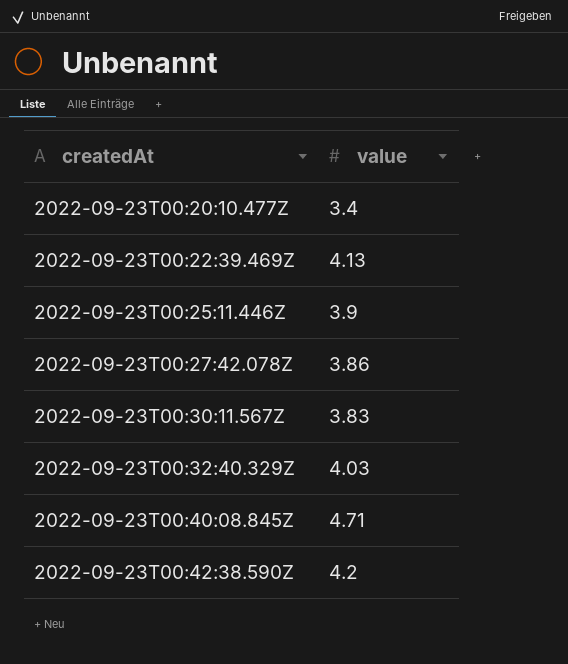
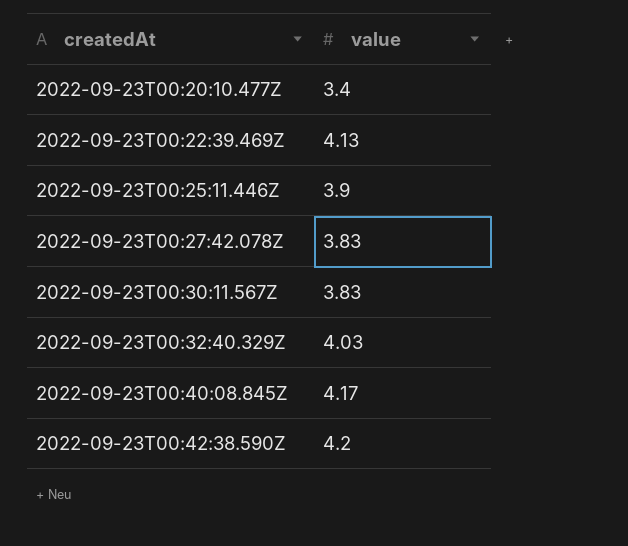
2022-09-23T00:27:42.078Z | value: 3.86 -> 3.83
2022-09-23T00:40:08.845Z | value: 4.71 -> 4.17

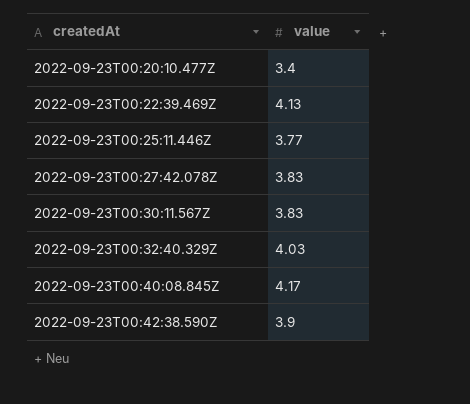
2022-09-23T00:25:11.446Z | value: 3.9 -> 3.77
2022-09-23T00:42:38.590Z | value: 4.2 -> 3.9

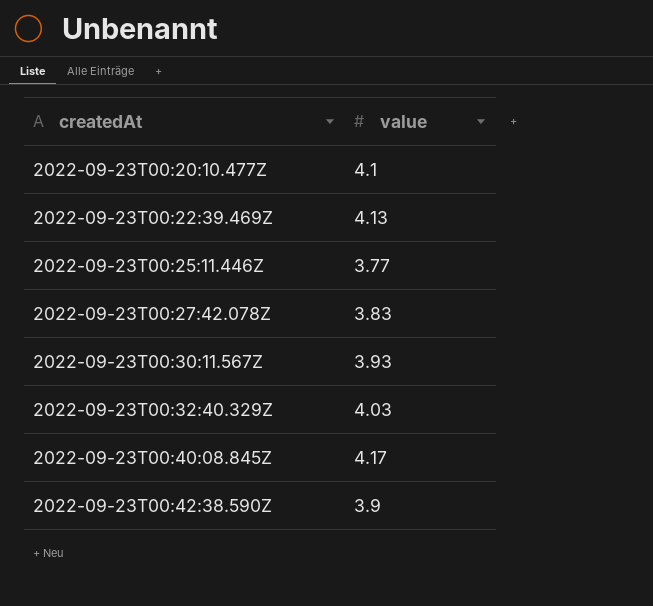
2022-09-23T00:20:10.477Z | value: 3.4 -> 4.1
2022-09-23T00:30:11.567Z | value: 3.83 -> 3.93

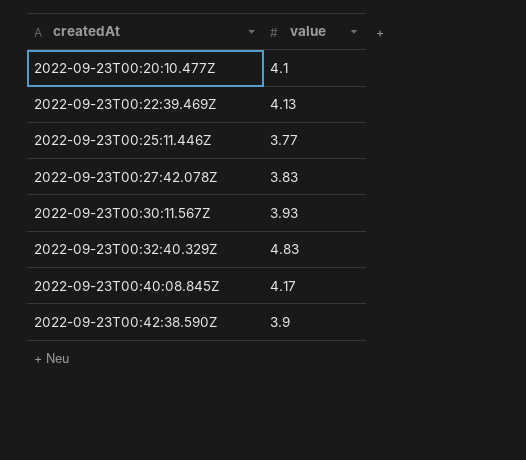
2022-09-23T00:32:40.329Z | value: 4.03 -> 4.83

